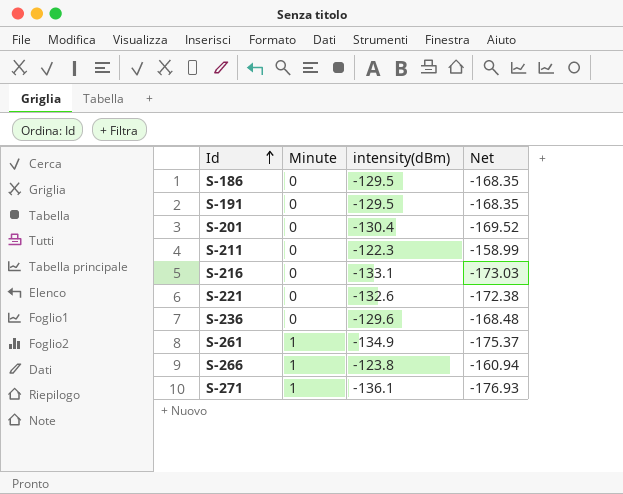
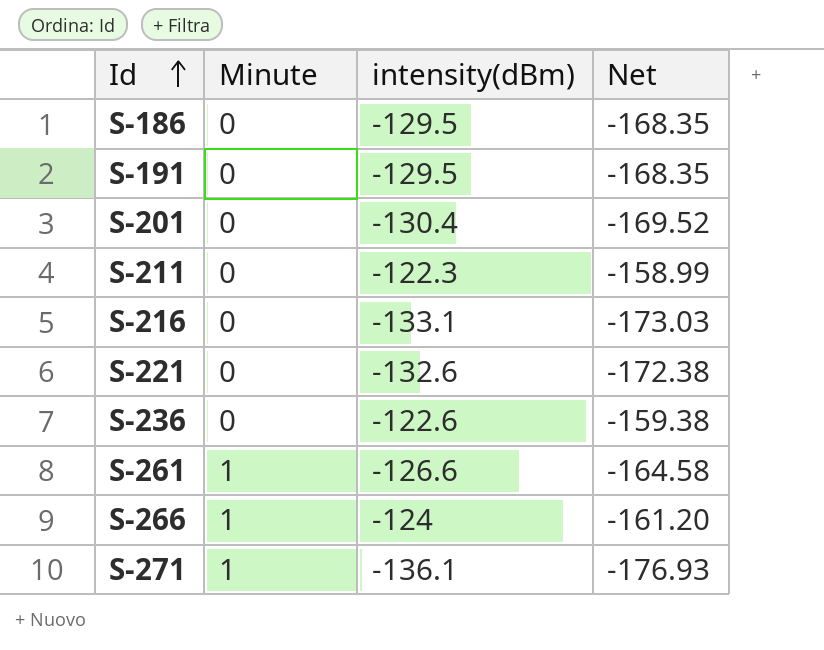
S-236 | intensity(dBm): -129.6 -> -122.6
S-236 | Net: -168.48 -> -159.38
S-261 | intensity(dBm): -134.9 -> -126.6
S-261 | Net: -175.37 -> -164.58
S-266 | intensity(dBm): -123.8 -> -124
S-266 | Net: -160.94 -> -161.20

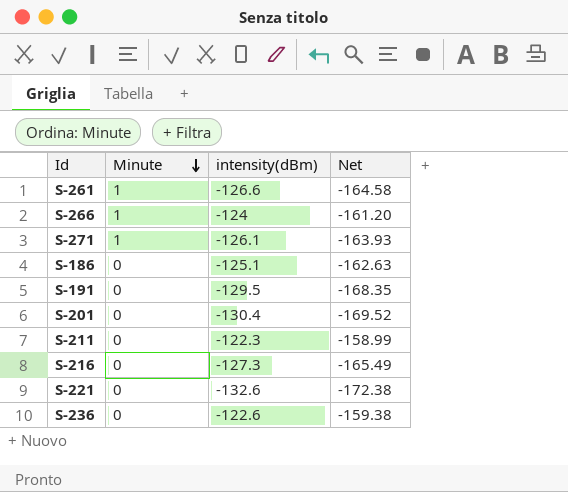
row order: Id ascending -> Minute descending
S-271 | intensity(dBm): -136.1 -> -126.1
S-271 | Net: -176.93 -> -163.93
S-186 | intensity(dBm): -129.5 -> -125.1
S-186 | Net: -168.35 -> -162.63
S-216 | intensity(dBm): -133.1 -> -127.3
S-216 | Net: -173.03 -> -165.49

